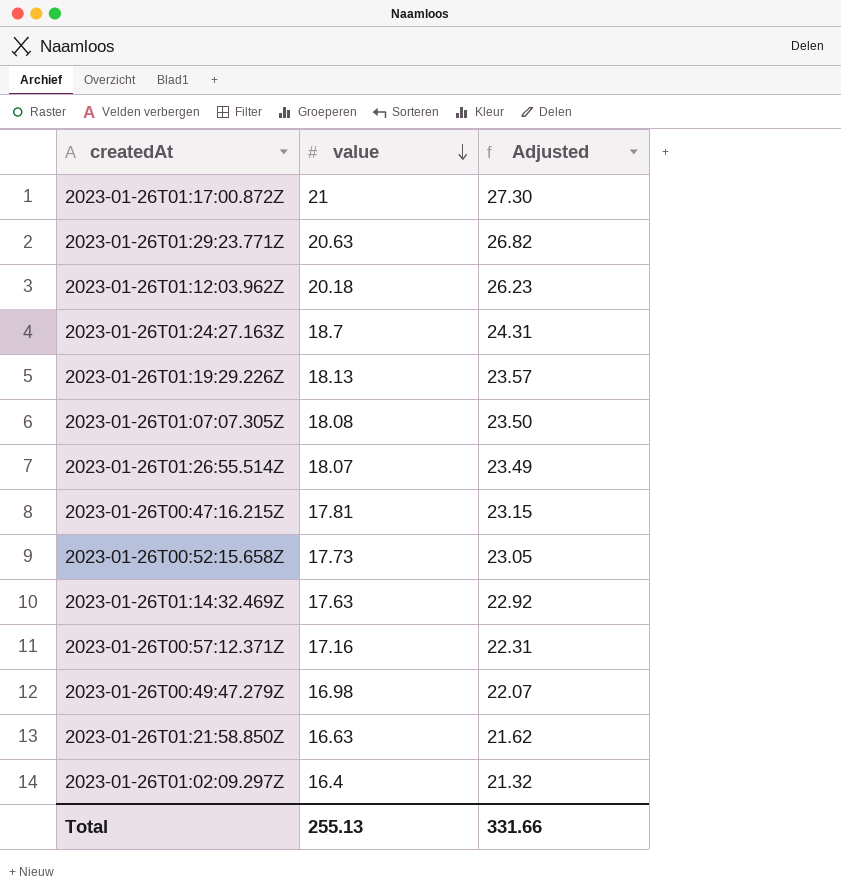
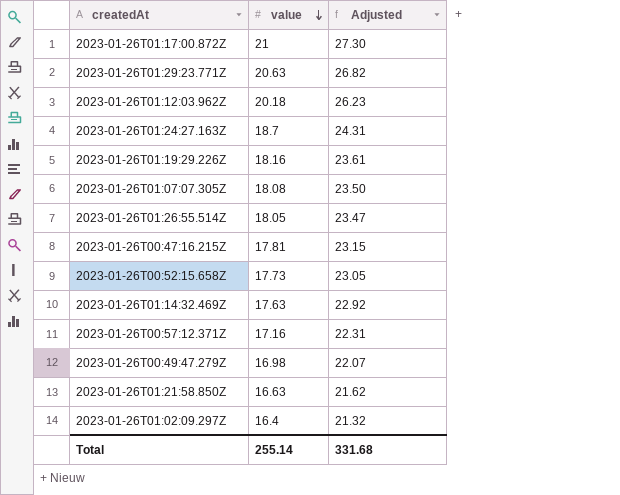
2023-01-26T01:19:29.226Z | value: 18.13 -> 18.16
2023-01-26T01:19:29.226Z | Adjusted: 23.57 -> 23.61
2023-01-26T01:26:55.514Z | value: 18.07 -> 18.05
2023-01-26T01:26:55.514Z | Adjusted: 23.49 -> 23.47
Total | value: 255.13 -> 255.14
Total | Adjusted: 331.66 -> 331.68

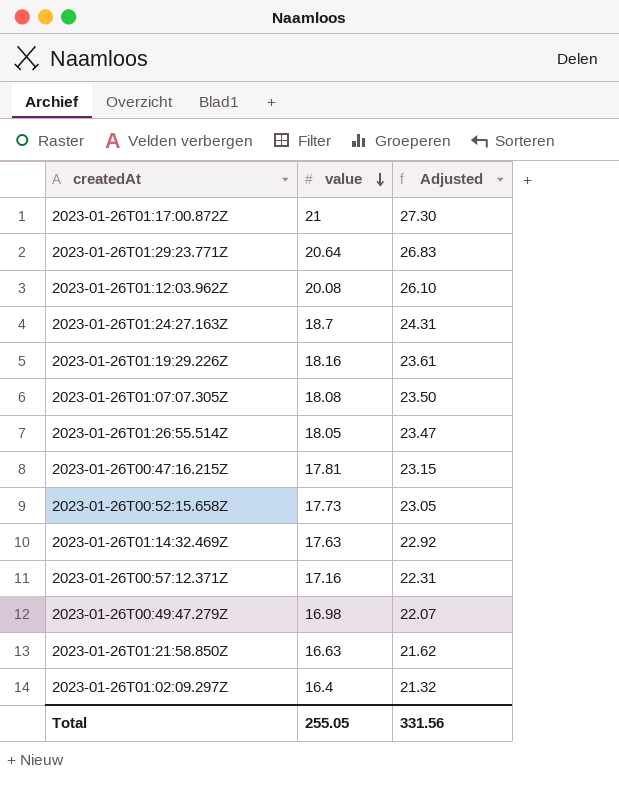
2023-01-26T01:29:23.771Z | value: 20.63 -> 20.64
2023-01-26T01:29:23.771Z | Adjusted: 26.82 -> 26.83
2023-01-26T01:12:03.962Z | value: 20.18 -> 20.08
2023-01-26T01:12:03.962Z | Adjusted: 26.23 -> 26.10
Total | value: 255.14 -> 255.05
Total | Adjusted: 331.68 -> 331.56

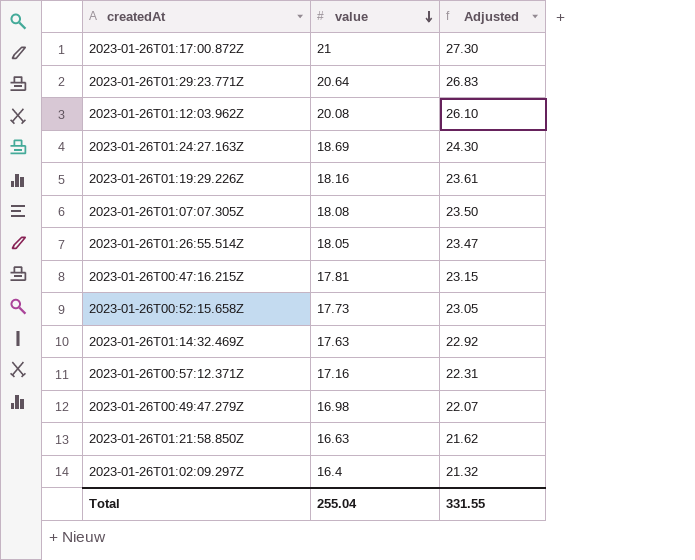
2023-01-26T01:24:27.163Z | value: 18.7 -> 18.69
2023-01-26T01:24:27.163Z | Adjusted: 24.31 -> 24.30
Total | value: 255.05 -> 255.04
Total | Adjusted: 331.56 -> 331.55

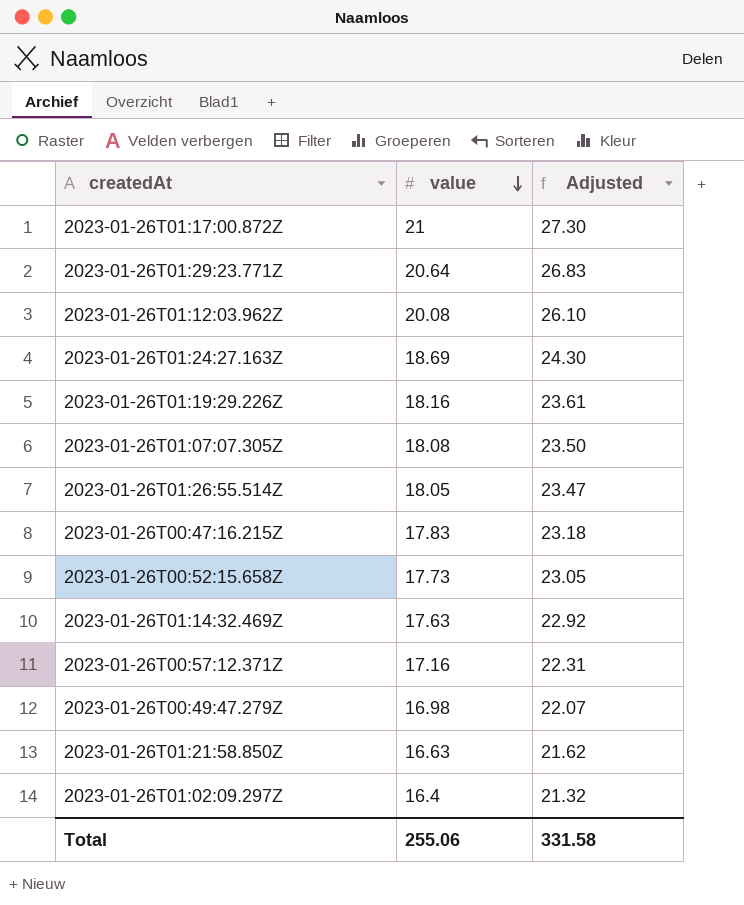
2023-01-26T00:47:16.215Z | value: 17.81 -> 17.83
2023-01-26T00:47:16.215Z | Adjusted: 23.15 -> 23.18
Total | value: 255.04 -> 255.06
Total | Adjusted: 331.55 -> 331.58

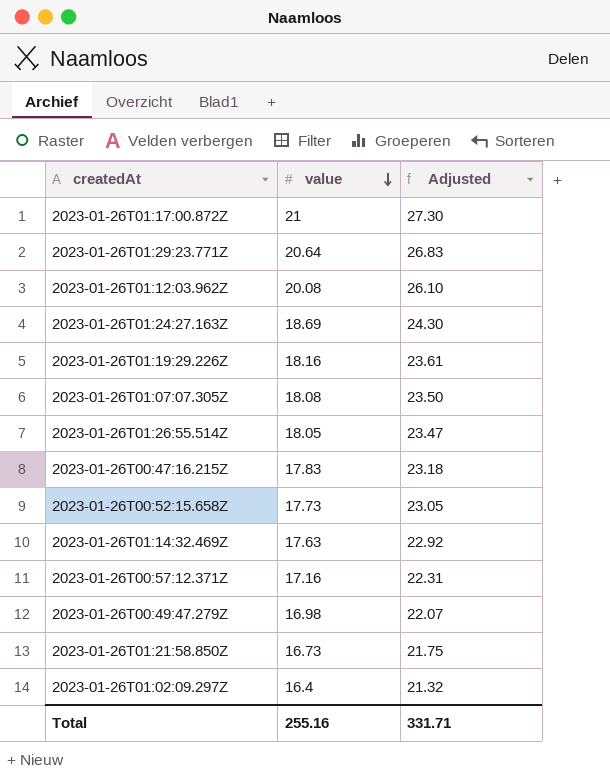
2023-01-26T01:21:58.850Z | value: 16.63 -> 16.73
2023-01-26T01:21:58.850Z | Adjusted: 21.62 -> 21.75
Total | value: 255.06 -> 255.16
Total | Adjusted: 331.58 -> 331.71

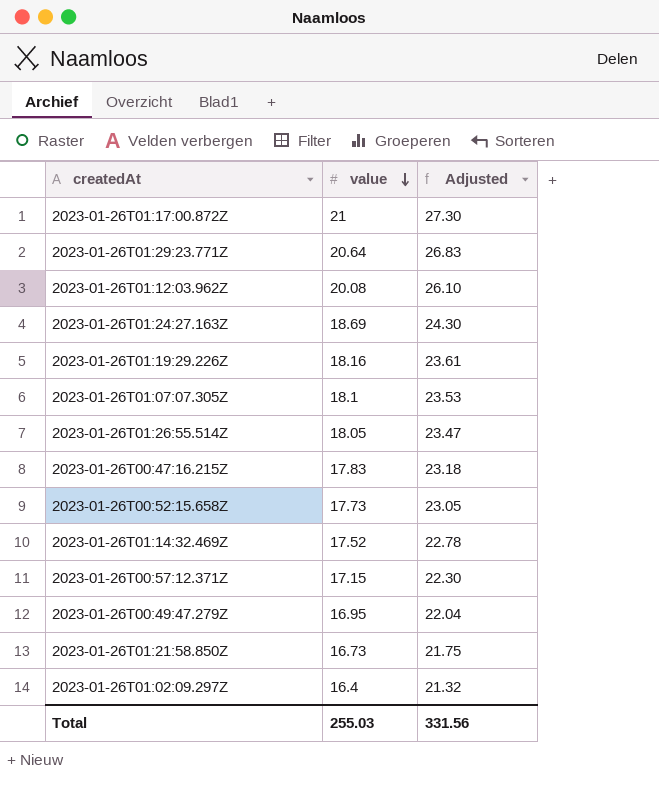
2023-01-26T01:07:07.305Z | value: 18.08 -> 18.1
2023-01-26T01:07:07.305Z | Adjusted: 23.50 -> 23.53
2023-01-26T01:14:32.469Z | value: 17.63 -> 17.52
2023-01-26T01:14:32.469Z | Adjusted: 22.92 -> 22.78
2023-01-26T00:57:12.371Z | value: 17.16 -> 17.15
2023-01-26T00:57:12.371Z | Adjusted: 22.31 -> 22.30
2023-01-26T00:49:47.279Z | value: 16.98 -> 16.95
2023-01-26T00:49:47.279Z | Adjusted: 22.07 -> 22.04
Total | value: 255.16 -> 255.03
Total | Adjusted: 331.71 -> 331.56

